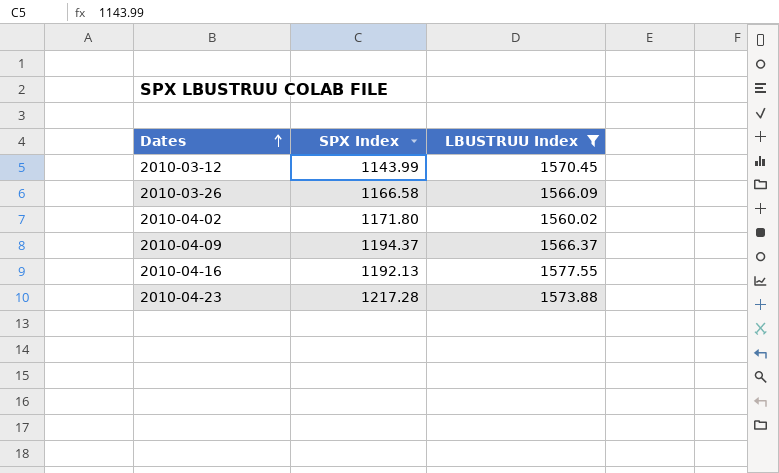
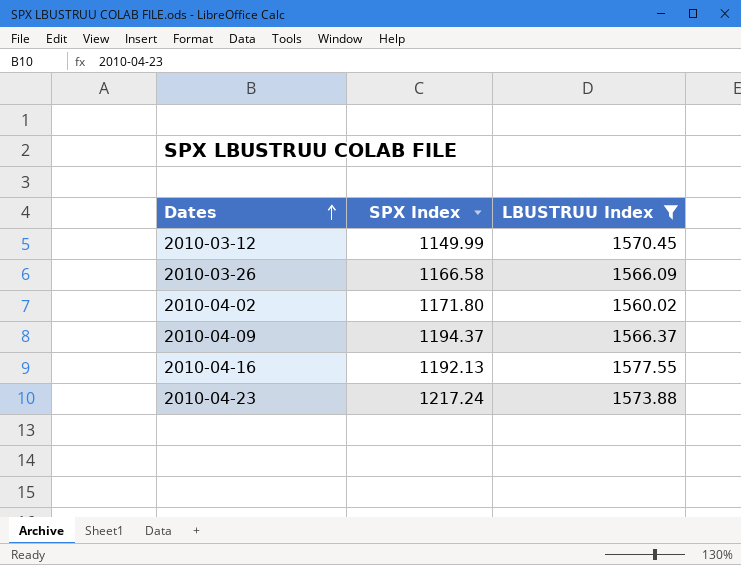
2010-03-12 | SPX Index: 1143.99 -> 1149.99
2010-04-23 | SPX Index: 1217.28 -> 1217.24

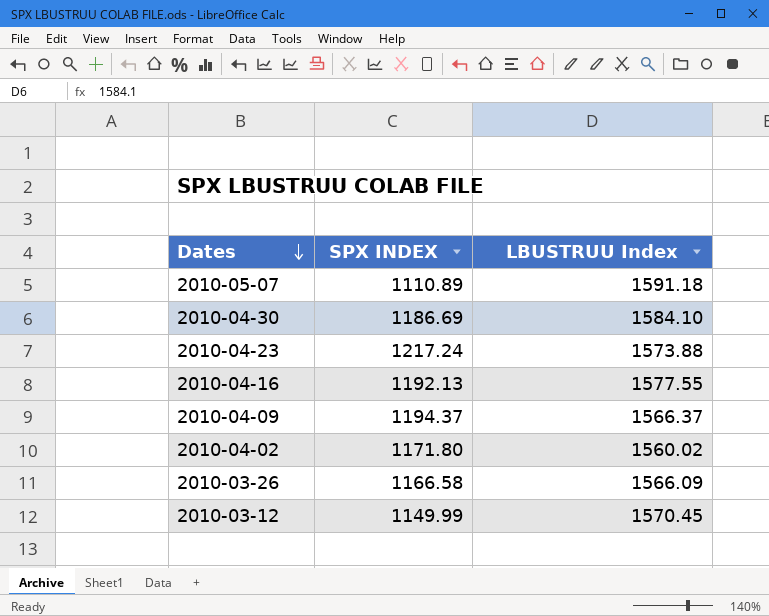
filter: LBUSTRUU Index <= 1577.55 -> none
row order: Dates ascending -> Dates descending
column name: SPX Index -> SPX INDEX

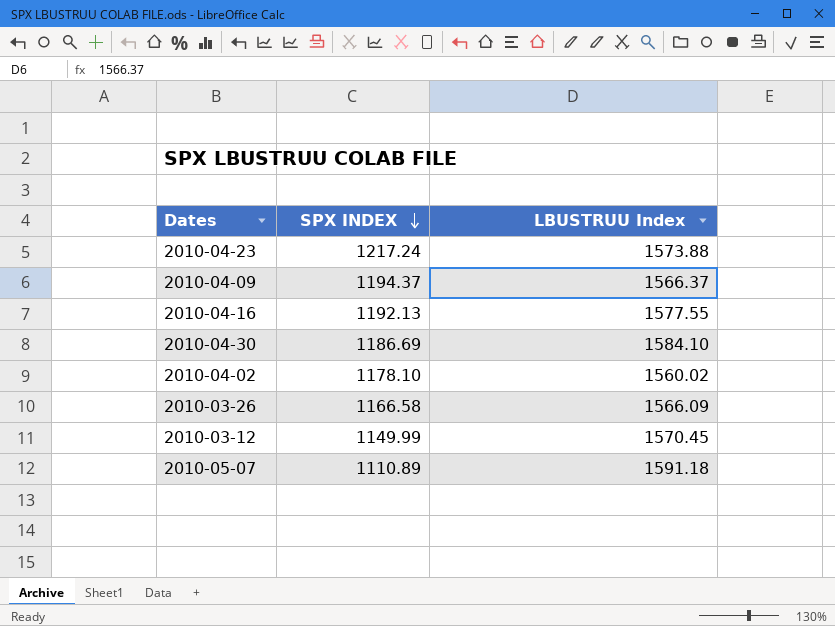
row order: Dates descending -> SPX INDEX descending
2010-04-02 | SPX INDEX: 1171.80 -> 1178.10

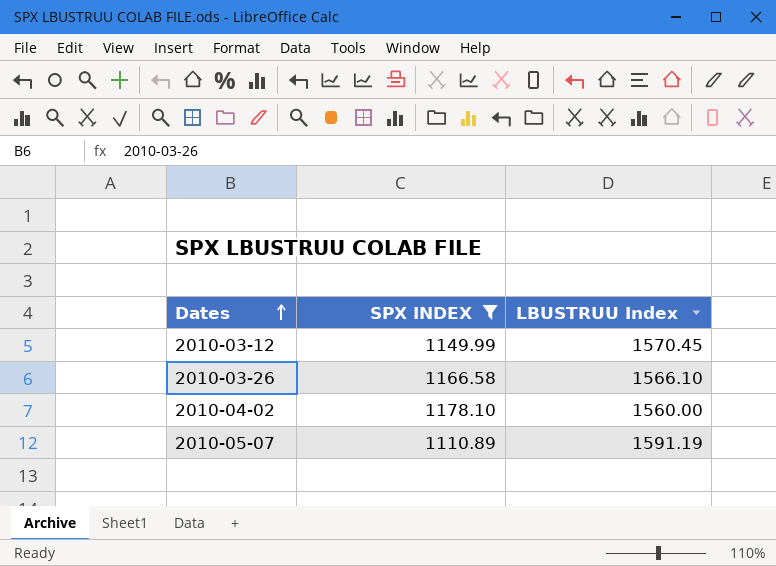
filter: none -> SPX INDEX <= 1178.10
row order: SPX INDEX descending -> Dates ascending
2010-03-26 | LBUSTRUU Index: 1566.09 -> 1566.10
2010-04-02 | LBUSTRUU Index: 1560.02 -> 1560.00
2010-05-07 | LBUSTRUU Index: 1591.18 -> 1591.19

